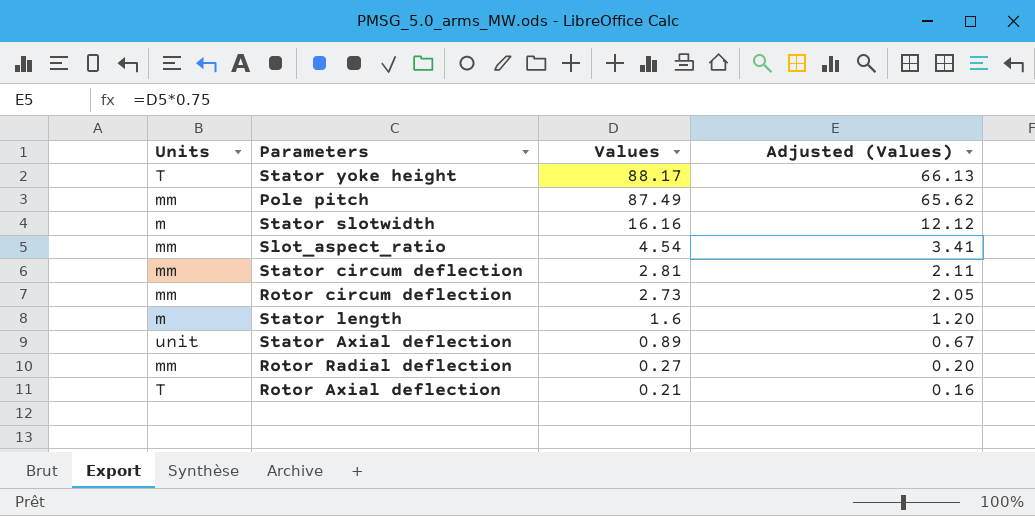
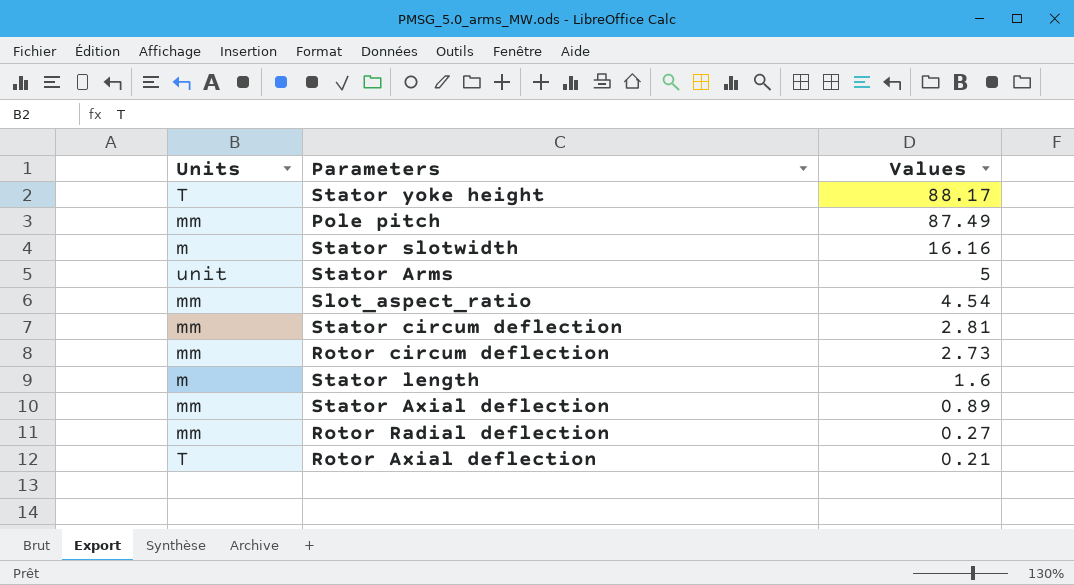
column Adjusted (Values) | formula: [Values] * 0.75 -> none
row Stator Arms: none -> unit | 5
Stator Axial deflection | Units: unit -> mm

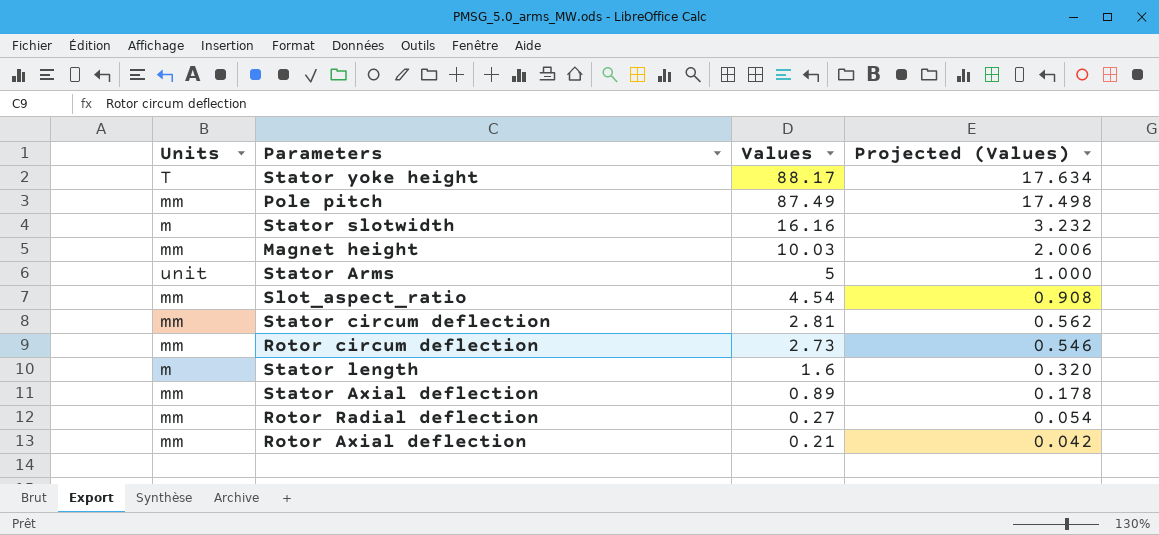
column Projected (Values) | formula: none -> [Values] * 0.2
row Magnet height: none -> mm | 10.03 | 2.006
Rotor Axial deflection | Units: T -> mm

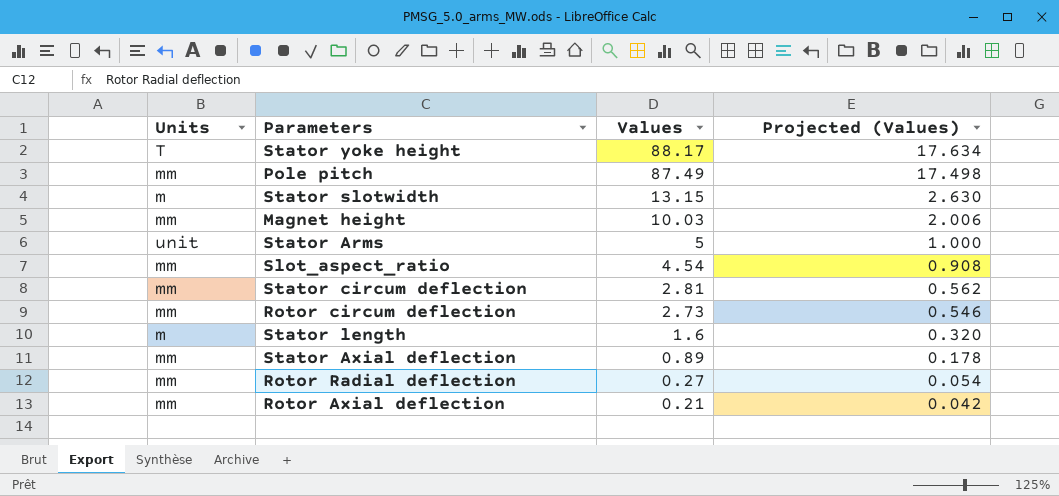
Stator slotwidth | Values: 16.16 -> 13.15
Stator slotwidth | Projected (Values): 3.232 -> 2.630

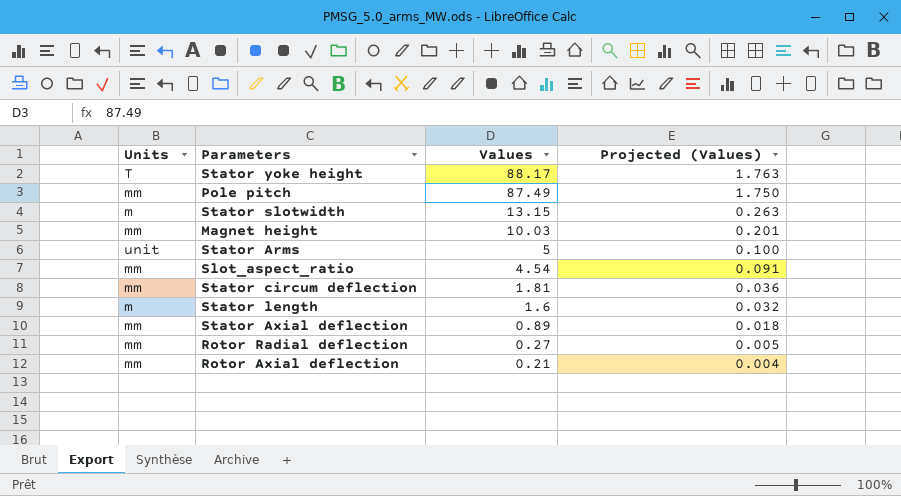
column Projected (Values) | formula: [Values] * 0.2 -> [Values] * 0.02
row Rotor circum deflection: mm | 2.73 | 0.546 -> none
Stator circum deflection | Values: 2.81 -> 1.81

